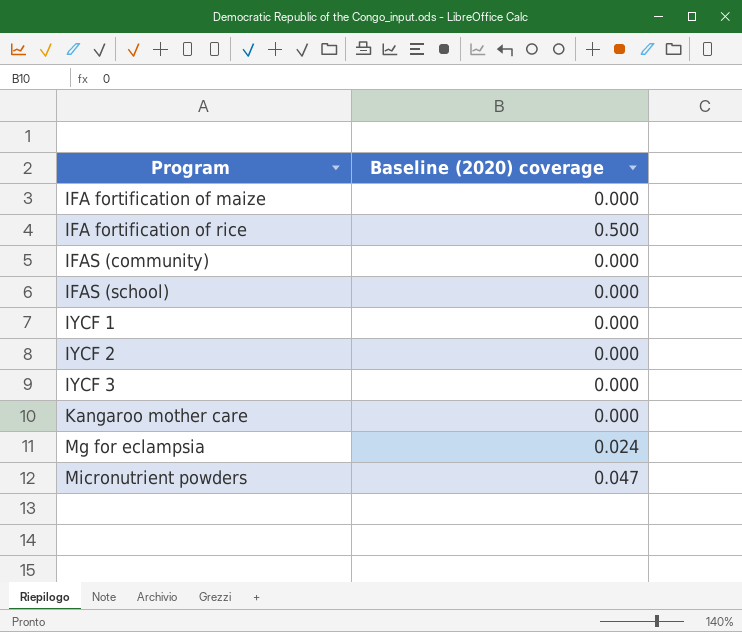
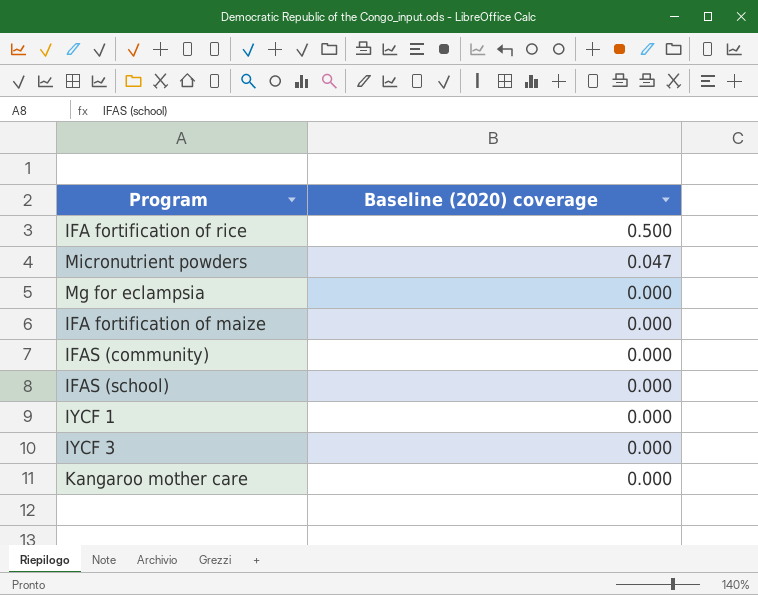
row order: Program ascending -> Baseline (2020) coverage descending
row IYCF 2: 0.000 -> none
Mg for eclampsia | Baseline (2020) coverage: 0.024 -> 0.000

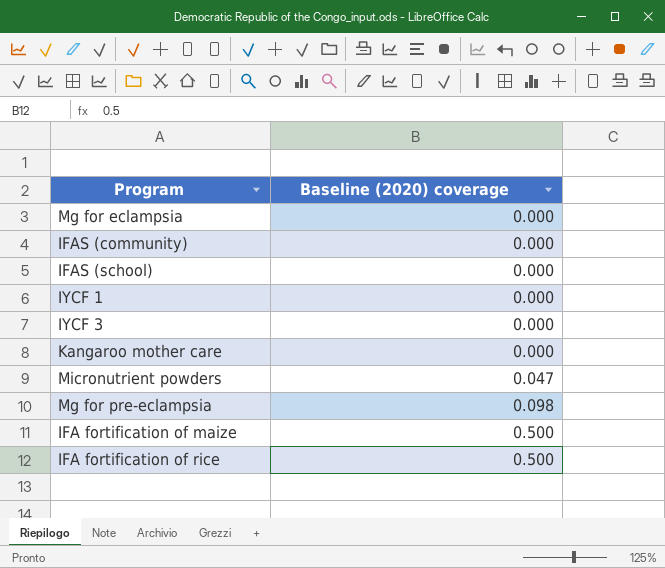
row order: Baseline (2020) coverage descending -> Baseline (2020) coverage ascending
row Mg for pre-eclampsia: none -> 0.098
IFA fortification of maize | Baseline (2020) coverage: 0.000 -> 0.500

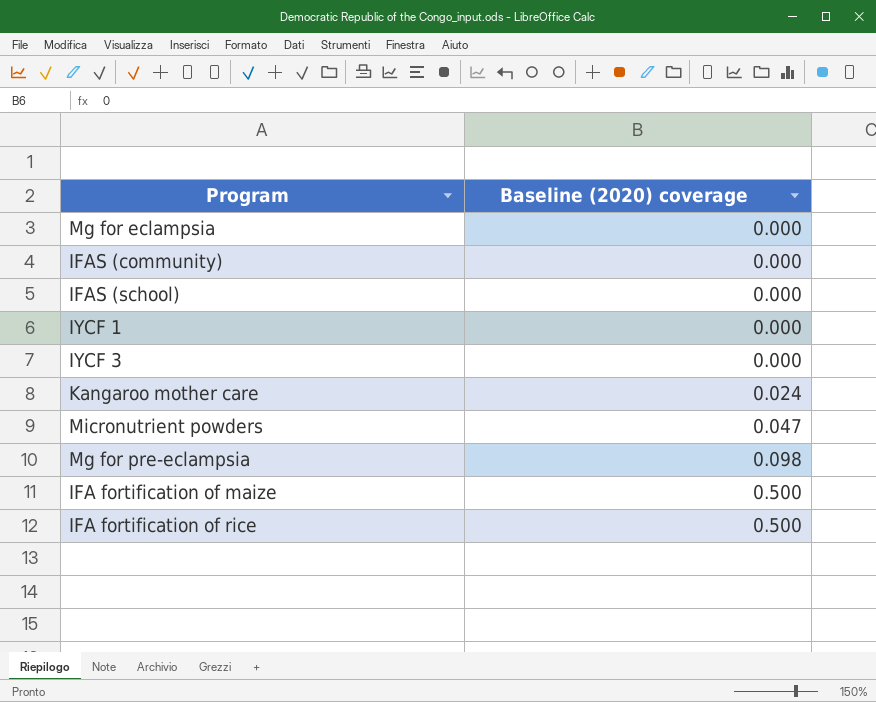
Kangaroo mother care | Baseline (2020) coverage: 0.000 -> 0.024

